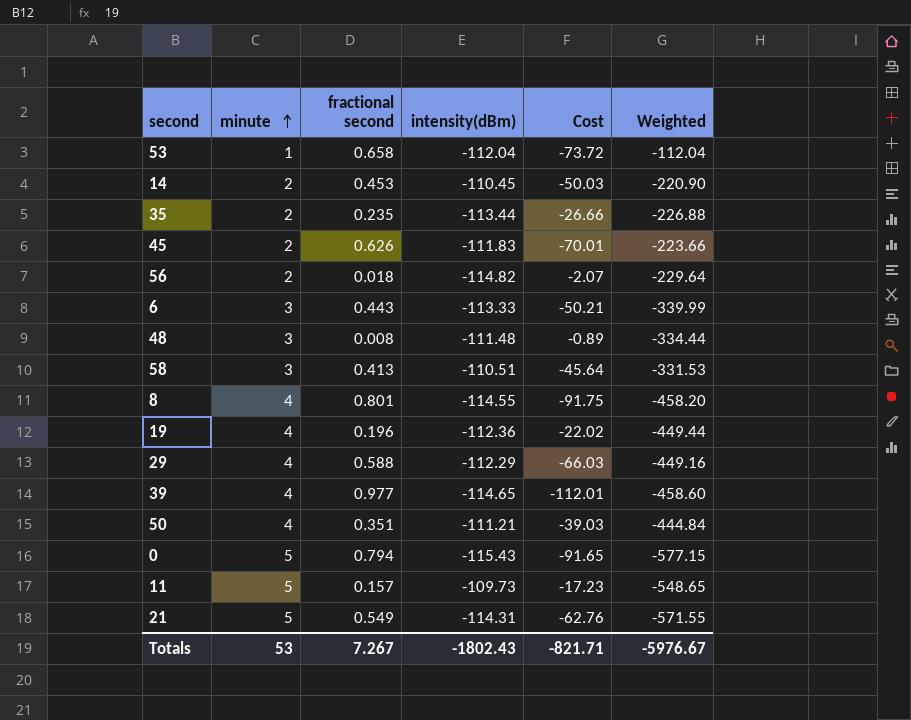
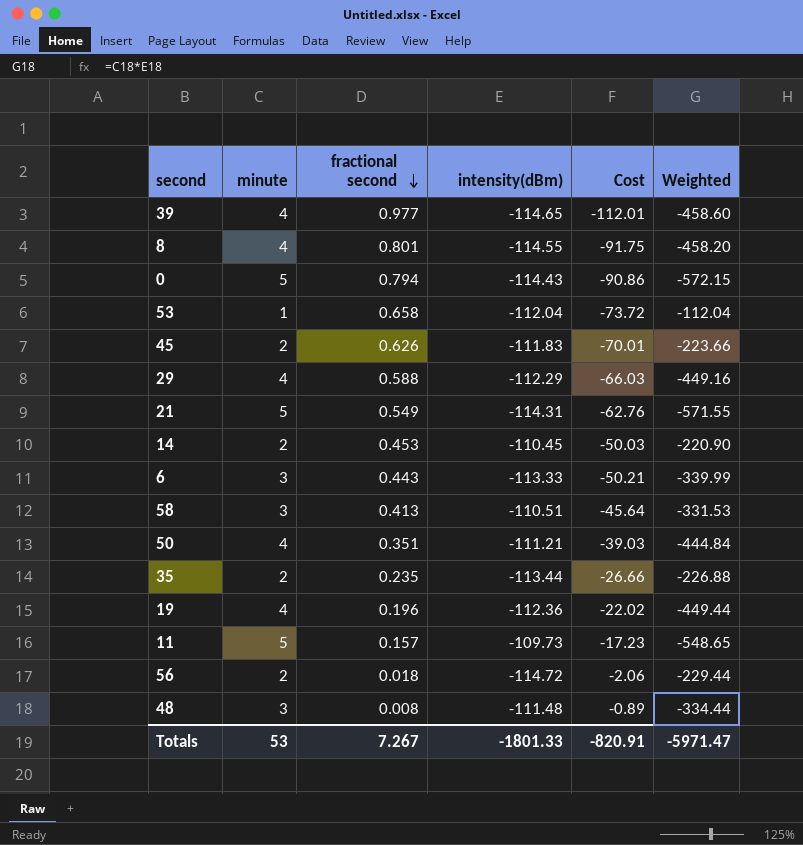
row order: minute ascending -> fractional second descending
0 | intensity(dBm): -115.43 -> -114.43
0 | Cost: -91.65 -> -90.86
0 | Weighted: -577.15 -> -572.15
56 | intensity(dBm): -114.82 -> -114.72
56 | Cost: -2.07 -> -2.06
56 | Weighted: -229.64 -> -229.44
Totals | intensity(dBm): -1802.43 -> -1801.33
Totals | Cost: -821.71 -> -820.91
Totals | Weighted: -5976.67 -> -5971.47

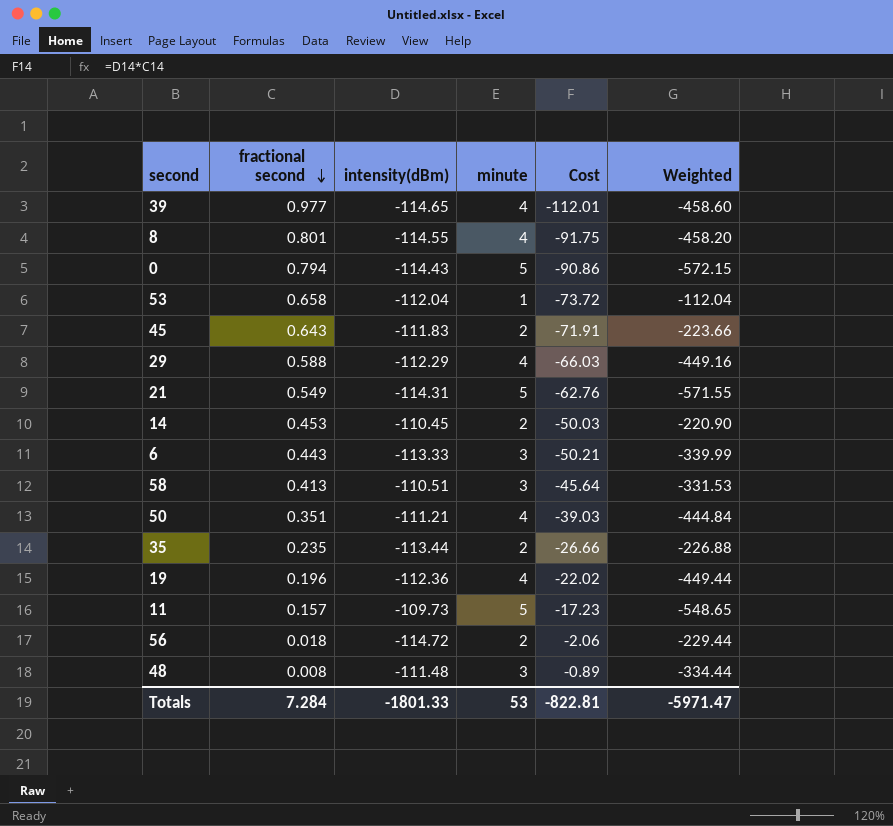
column minute | position: 2 -> 4
45 | fractional second: 0.626 -> 0.643
45 | Cost: -70.01 -> -71.91
Totals | fractional second: 7.267 -> 7.284
Totals | Cost: -820.91 -> -822.81

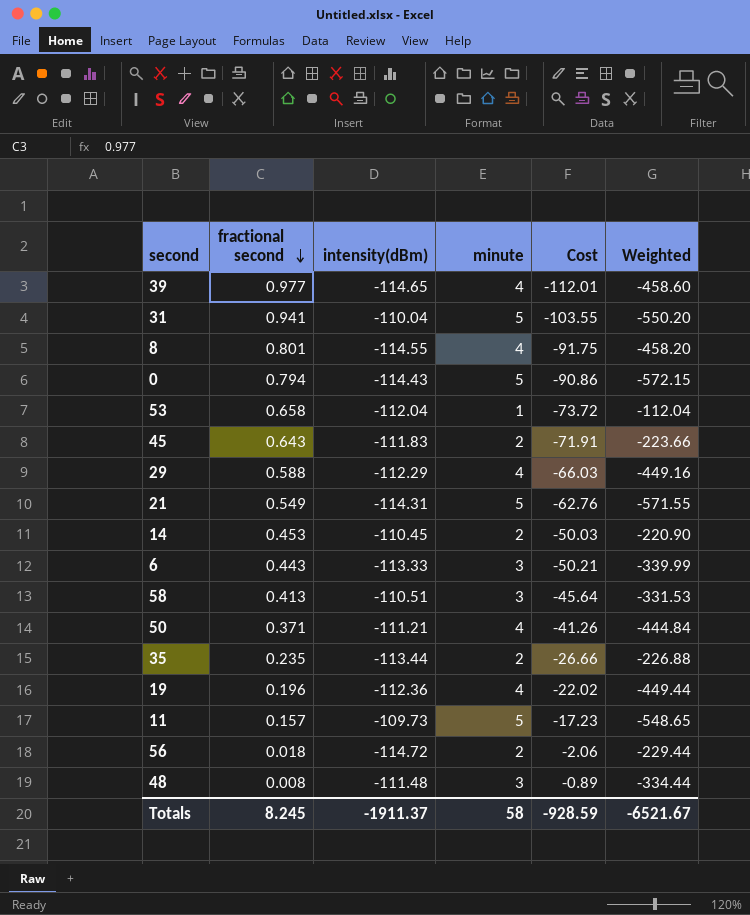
row 31: none -> 0.941 | -110.04 | 5 | -103.55 | -550.20
50 | fractional second: 0.351 -> 0.371
50 | Cost: -39.03 -> -41.26
Totals | fractional second: 7.284 -> 8.245
Totals | intensity(dBm): -1801.33 -> -1911.37
Totals | minute: 53 -> 58
Totals | Cost: -822.81 -> -928.59
Totals | Weighted: -5971.47 -> -6521.67

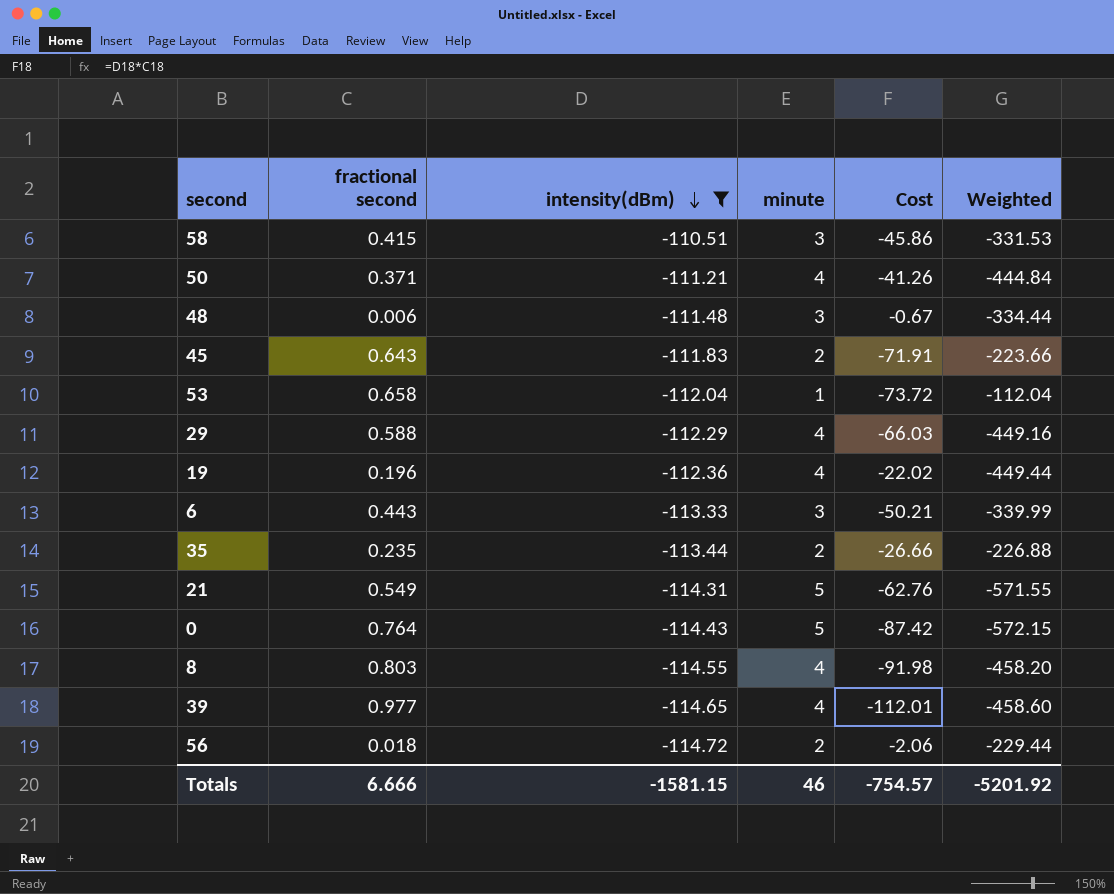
filter: none -> intensity(dBm) <= -110.51
row order: fractional second descending -> intensity(dBm) descending
58 | fractional second: 0.413 -> 0.415
58 | Cost: -45.64 -> -45.86
48 | fractional second: 0.008 -> 0.006
48 | Cost: -0.89 -> -0.67
0 | fractional second: 0.794 -> 0.764
0 | Cost: -90.86 -> -87.42
8 | fractional second: 0.801 -> 0.803
8 | Cost: -91.75 -> -91.98
Totals | fractional second: 8.245 -> 6.666
Totals | intensity(dBm): -1911.37 -> -1581.15
Totals | minute: 58 -> 46
Totals | Cost: -928.59 -> -754.57
Totals | Weighted: -6521.67 -> -5201.92

